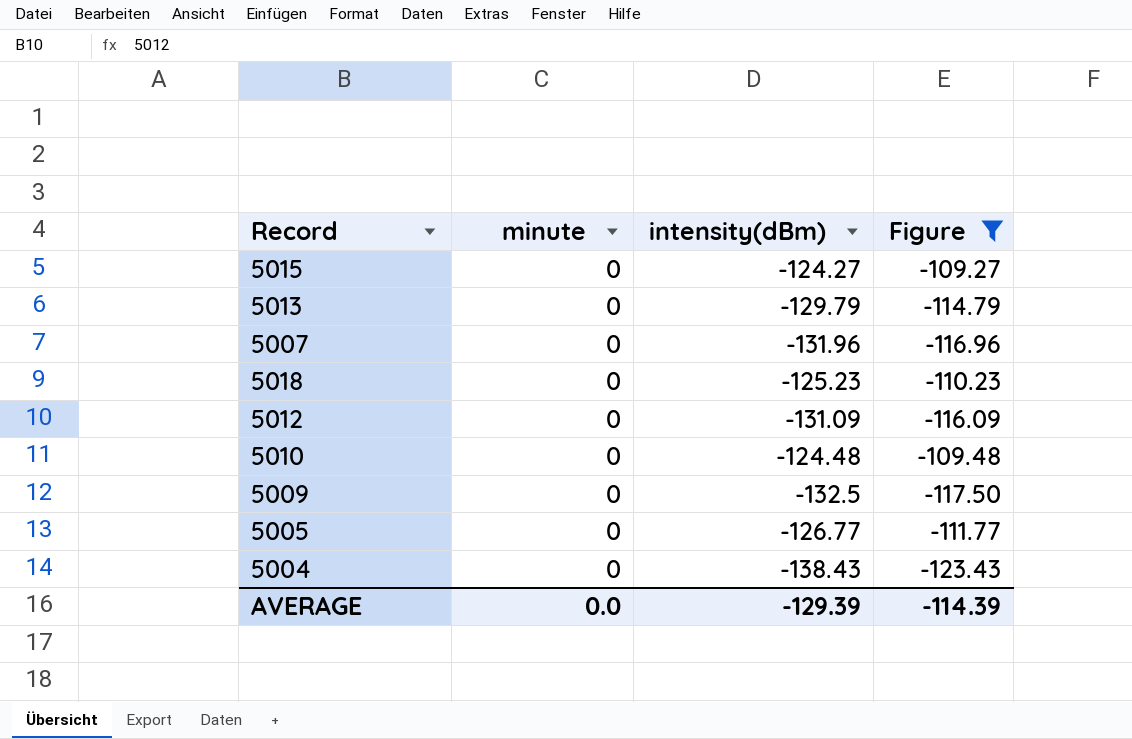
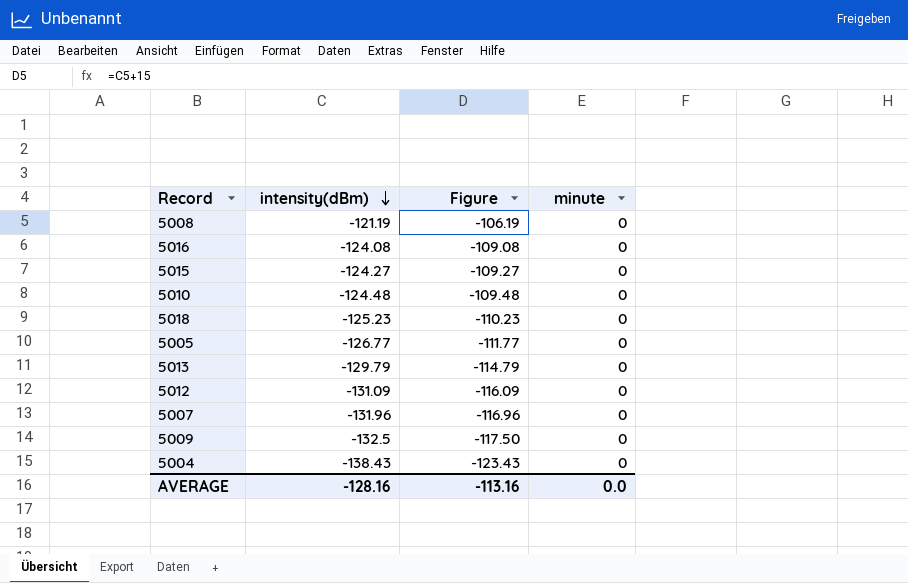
filter: Figure <= -109.27 -> none
row order: none -> intensity(dBm) descending
column minute | position: 2 -> 4
AVERAGE | intensity(dBm): -129.39 -> -128.16
AVERAGE | Figure: -114.39 -> -113.16

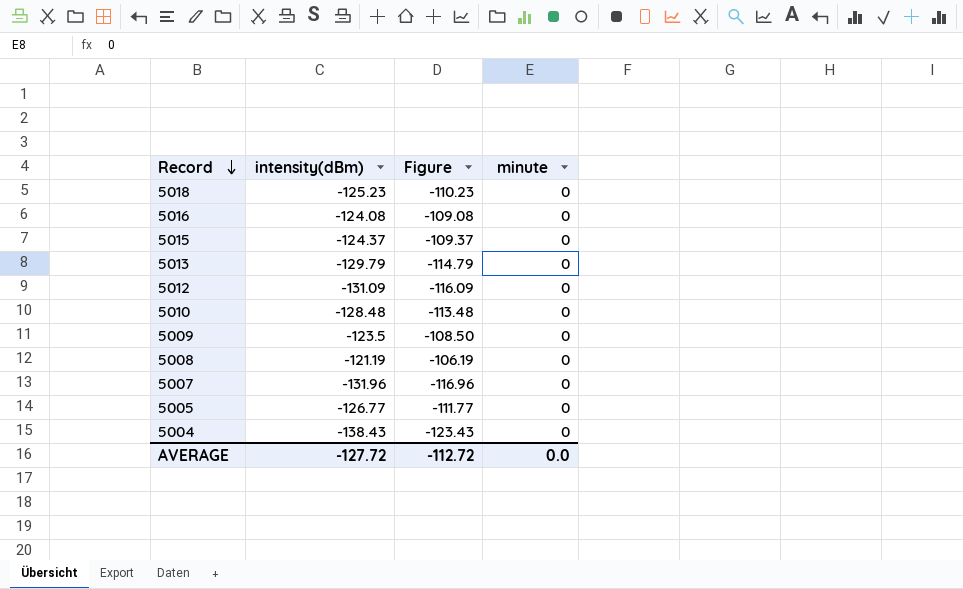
row order: intensity(dBm) descending -> Record descending
5015 | intensity(dBm): -124.27 -> -124.37
5015 | Figure: -109.27 -> -109.37
5010 | intensity(dBm): -124.48 -> -128.48
5010 | Figure: -109.48 -> -113.48
5009 | intensity(dBm): -132.5 -> -123.5
5009 | Figure: -117.50 -> -108.50
AVERAGE | intensity(dBm): -128.16 -> -127.72
AVERAGE | Figure: -113.16 -> -112.72

